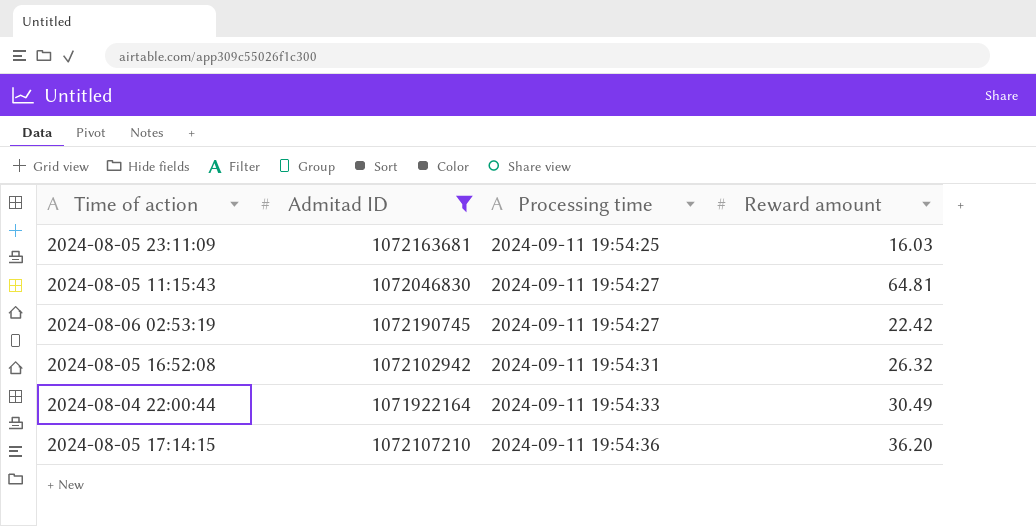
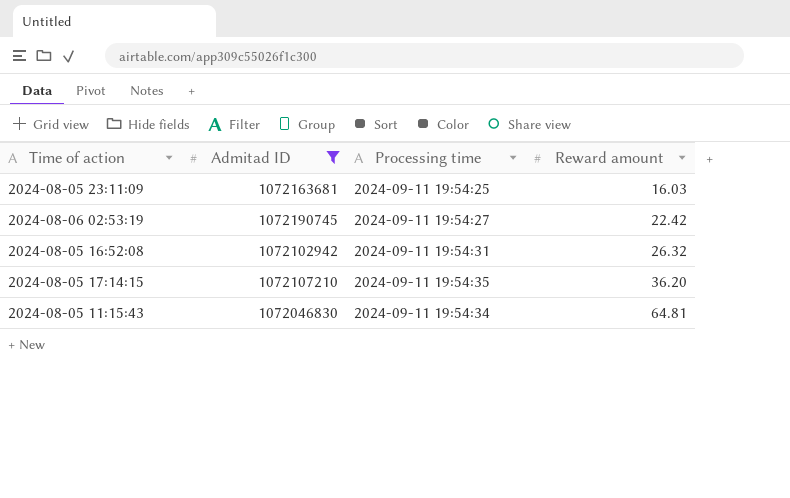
row order: Processing time ascending -> Reward amount ascending
row 2024-08-04 22:00:44: 1071922164 | 2024-09-11 19:54:33 | 30.49 -> none
2024-08-05 17:14:15 | Processing time: 2024-09-11 19:54:36 -> 2024-09-11 19:54:35
2024-08-05 11:15:43 | Processing time: 2024-09-11 19:54:27 -> 2024-09-11 19:54:34

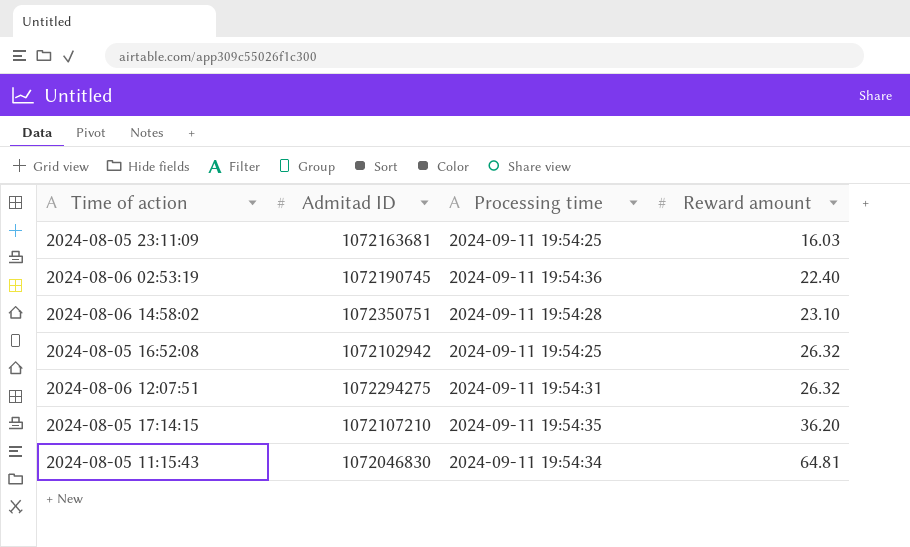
filter: Admitad ID <= 1072190745 -> none
2024-08-06 02:53:19 | Processing time: 2024-09-11 19:54:27 -> 2024-09-11 19:54:36
2024-08-06 02:53:19 | Reward amount: 22.42 -> 22.40
2024-08-05 16:52:08 | Processing time: 2024-09-11 19:54:31 -> 2024-09-11 19:54:25

